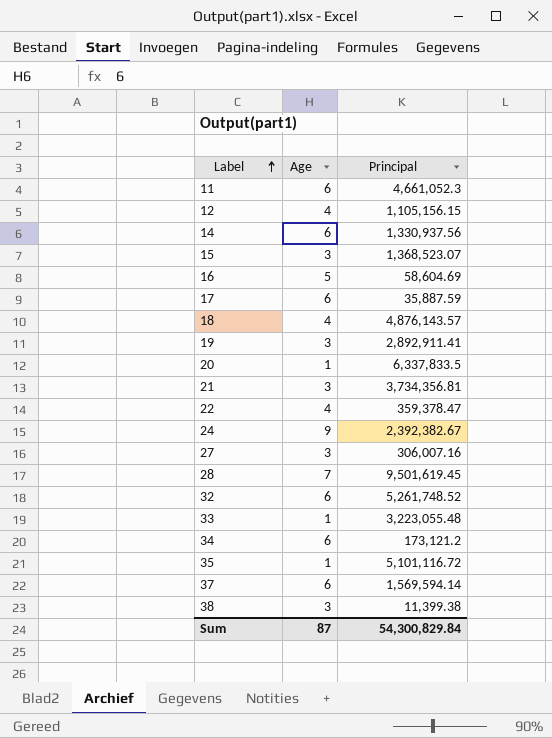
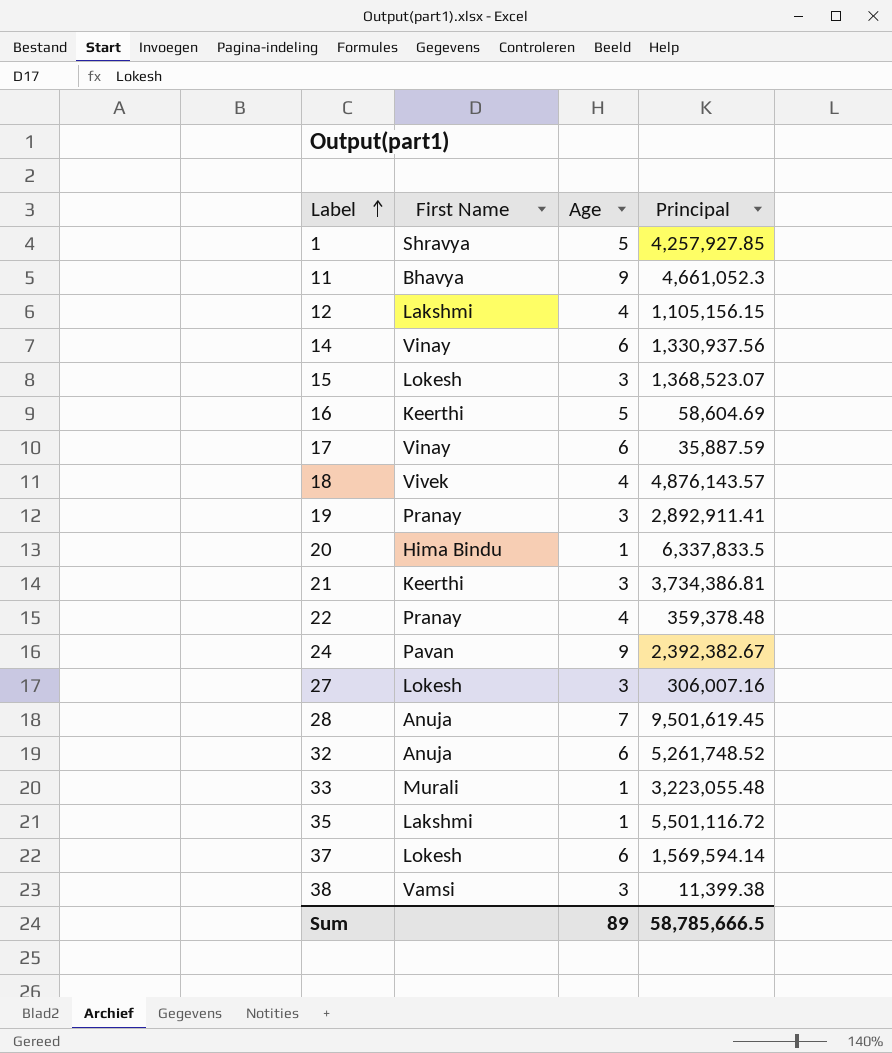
column First Name | position: none -> 2
row 34: 6 | 173,121.2 -> none
row 1: none -> Shravya | 5 | 4,257,927.85
11 | Age: 6 -> 9
21 | Principal: 3,734,356.81 -> 3,734,386.81
22 | Principal: 359,378.47 -> 359,378.48
35 | Principal: 5,101,116.72 -> 5,501,116.72
Sum | Age: 87 -> 89
Sum | Principal: 54,300,829.84 -> 58,785,666.5

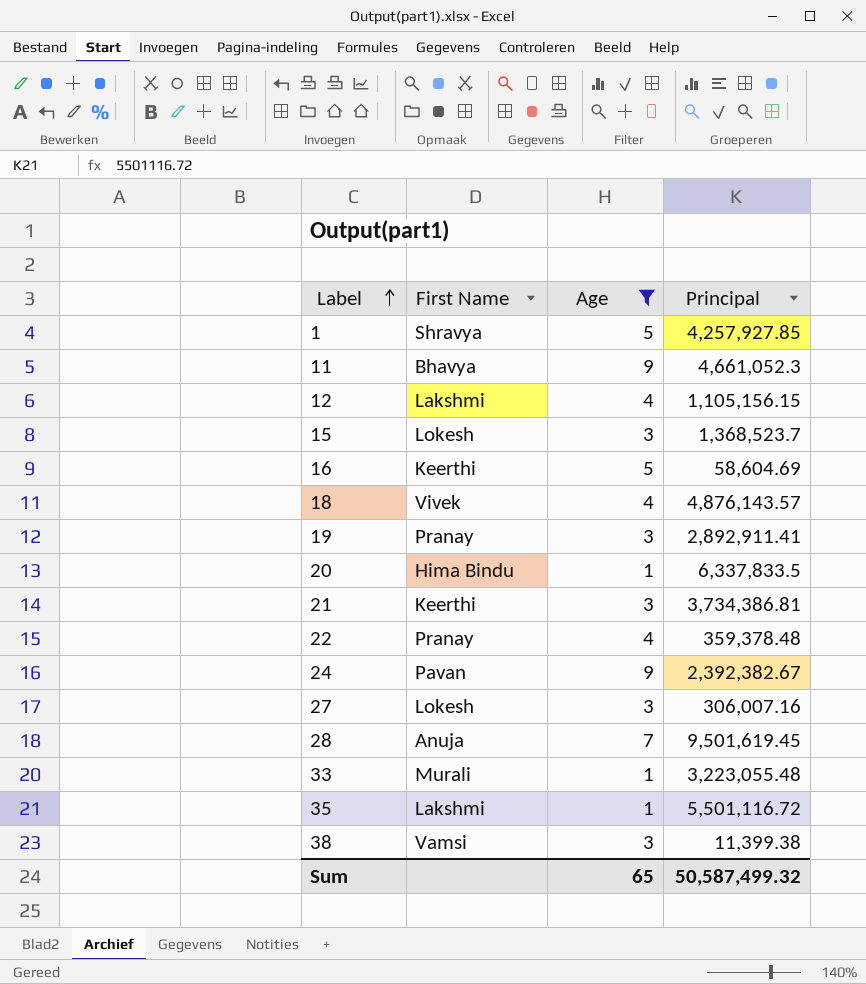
filter: none -> Age != 6
15 | Principal: 1,368,523.07 -> 1,368,523.7
Sum | Age: 89 -> 65
Sum | Principal: 58,785,666.5 -> 50,587,499.32

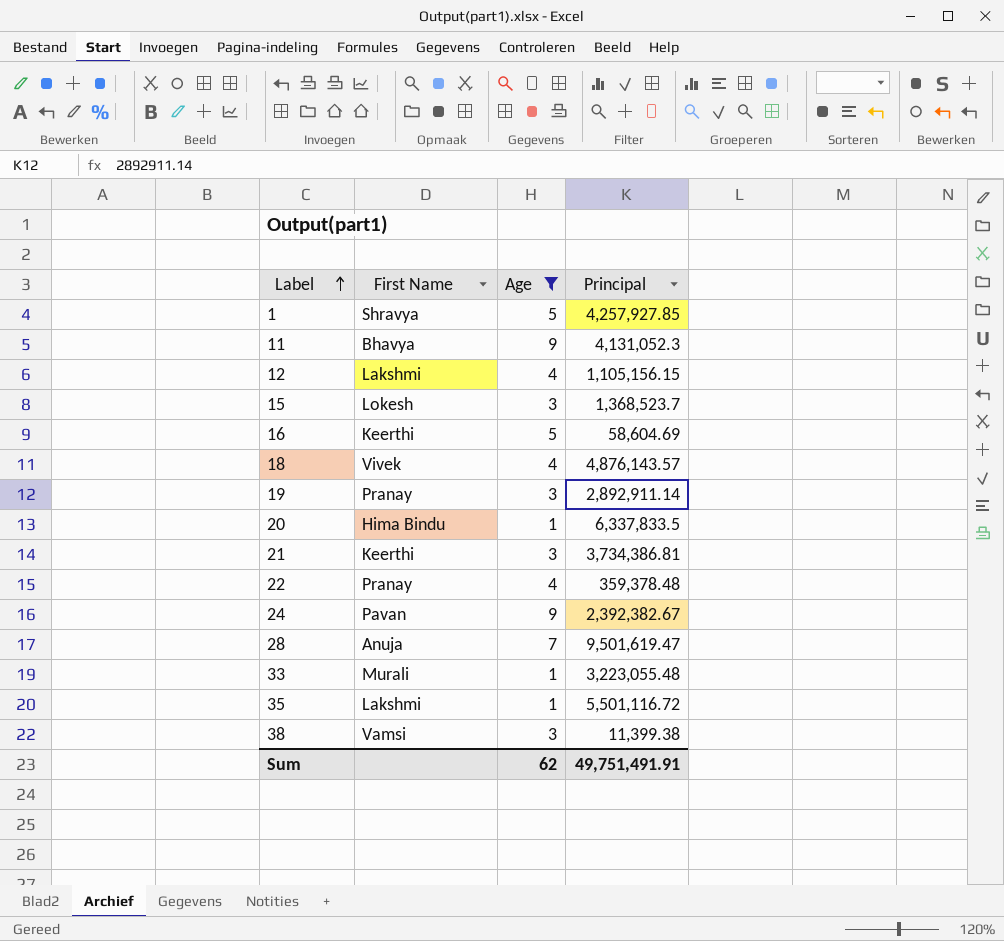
row 27: Lokesh | 3 | 306,007.16 -> none
11 | Principal: 4,661,052.3 -> 4,131,052.3
19 | Principal: 2,892,911.41 -> 2,892,911.14
28 | Principal: 9,501,619.45 -> 9,501,619.47
Sum | Age: 65 -> 62
Sum | Principal: 50,587,499.32 -> 49,751,491.91

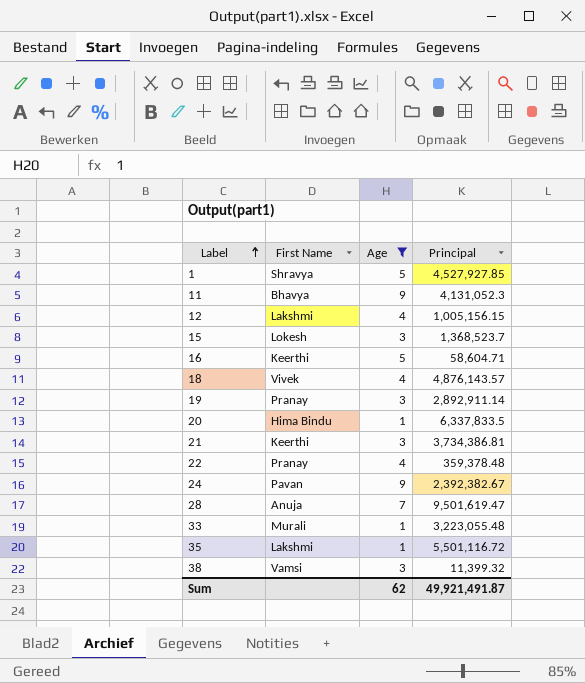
1 | Principal: 4,257,927.85 -> 4,527,927.85
12 | Principal: 1,105,156.15 -> 1,005,156.15
16 | Principal: 58,604.69 -> 58,604.71
38 | Principal: 11,399.38 -> 11,399.32
Sum | Principal: 49,751,491.91 -> 49,921,491.87

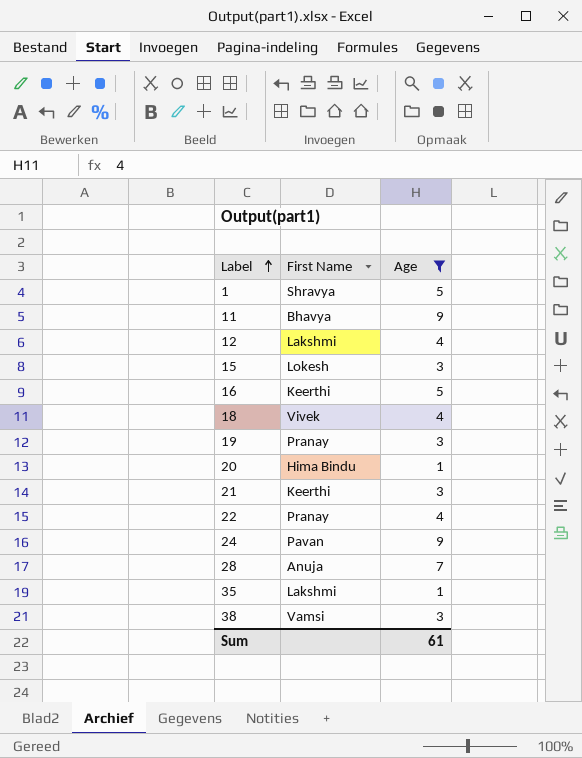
column Principal | position: 4 -> none
row 33: Murali | 1 | 3,223,055.48 -> none
Sum | Age: 62 -> 61

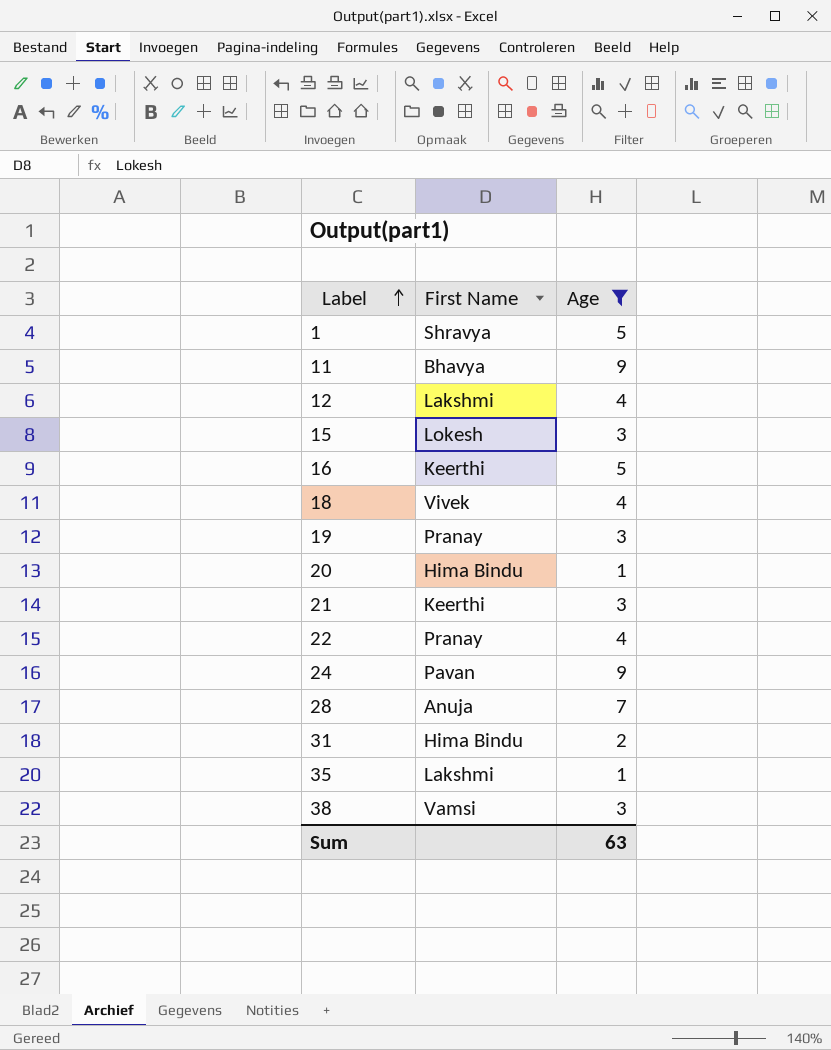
row 31: none -> Hima Bindu | 2
Sum | Age: 61 -> 63

